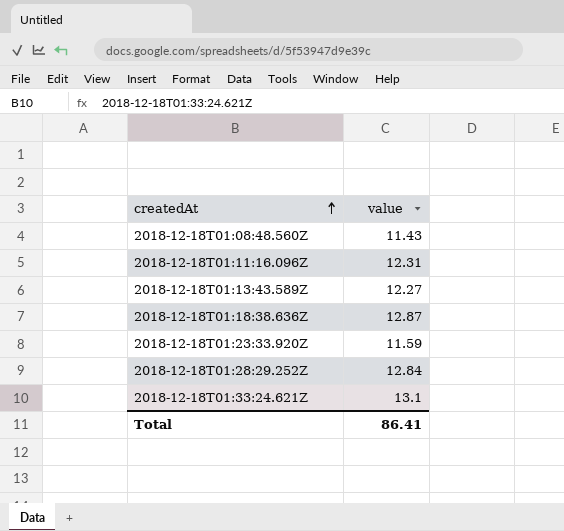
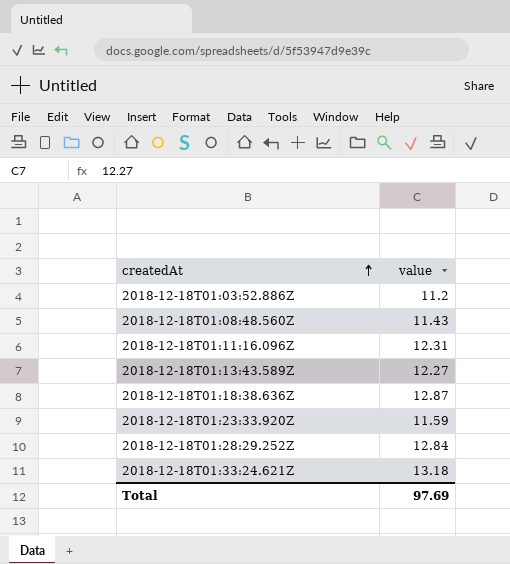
row 2018-12-18T01:03:52.886Z: none -> 11.2
2018-12-18T01:33:24.621Z | value: 13.1 -> 13.18
Total | value: 86.41 -> 97.69

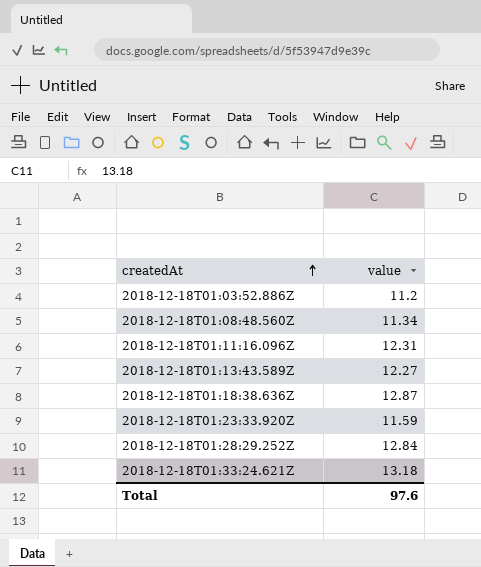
2018-12-18T01:08:48.560Z | value: 11.43 -> 11.34
Total | value: 97.69 -> 97.6

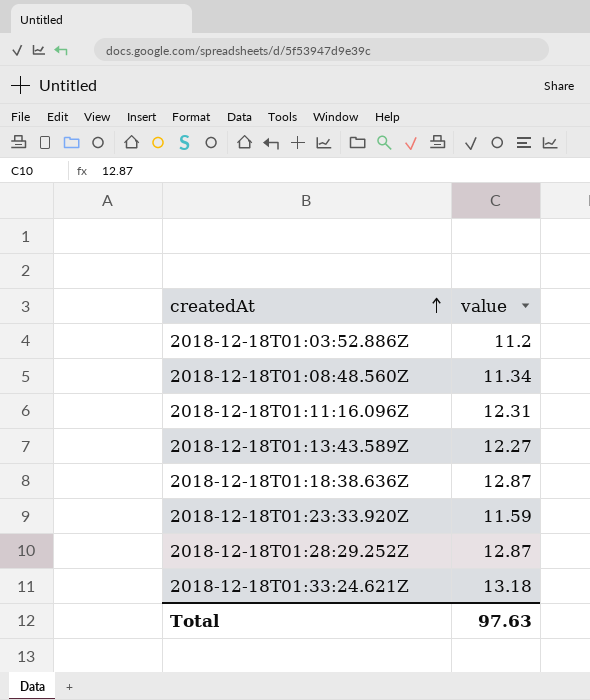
2018-12-18T01:28:29.252Z | value: 12.84 -> 12.87
Total | value: 97.6 -> 97.63

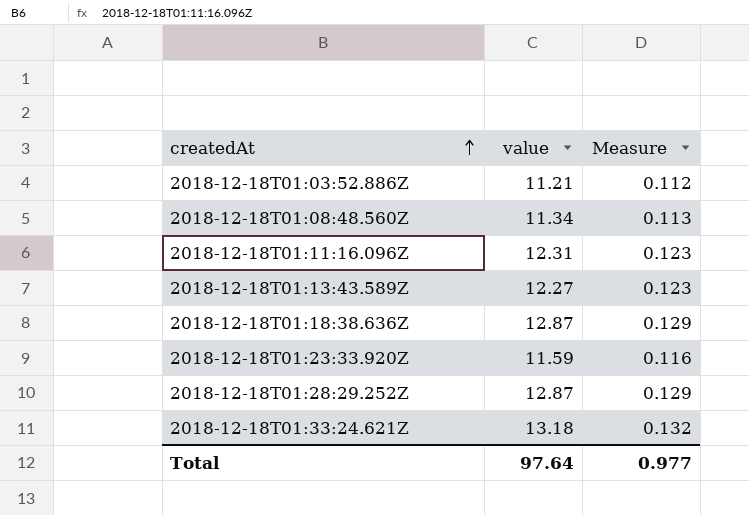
column Measure | formula: none -> [value] * 0.01
2018-12-18T01:03:52.886Z | value: 11.2 -> 11.21
Total | value: 97.63 -> 97.64

